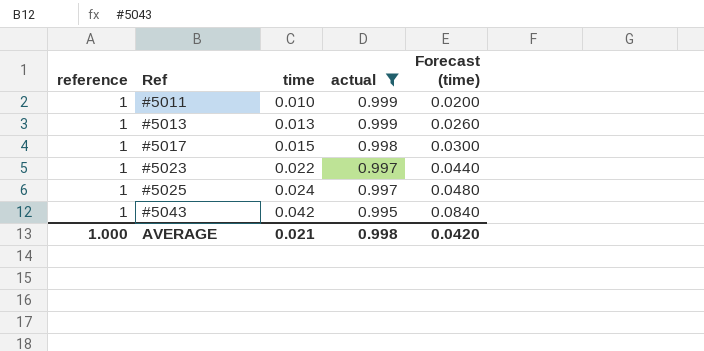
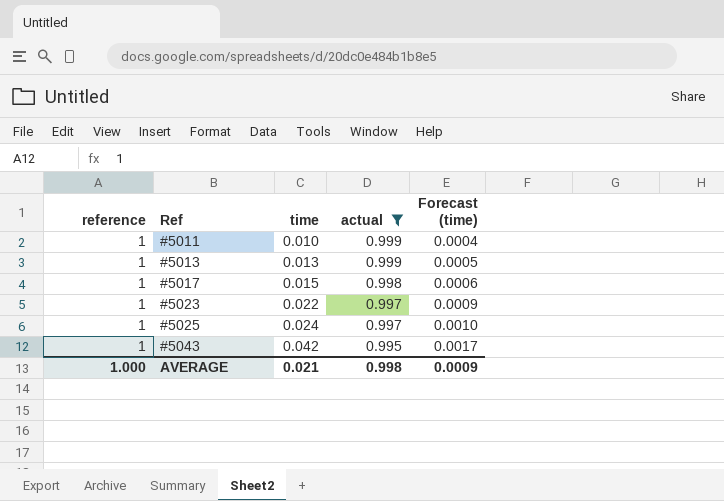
column Forecast (time) | formula: [time] * 2 -> [time] * 0.04
AVERAGE | Forecast (time): 0.0420 -> 0.0009

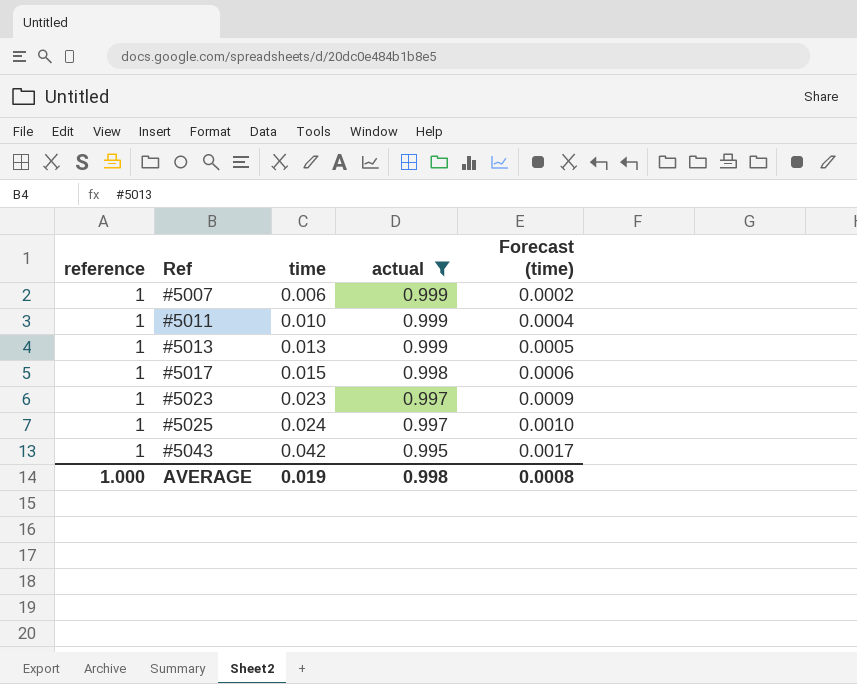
row #5007: none -> 1 | 0.006 | 0.999 | 0.0002
#5023 | time: 0.022 -> 0.023
AVERAGE | time: 0.021 -> 0.019
AVERAGE | Forecast (time): 0.0009 -> 0.0008

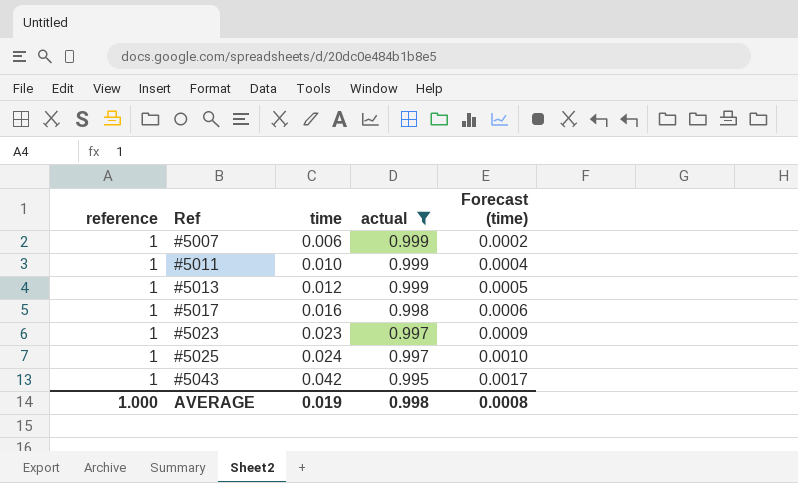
#5013 | time: 0.013 -> 0.012
#5017 | time: 0.015 -> 0.016

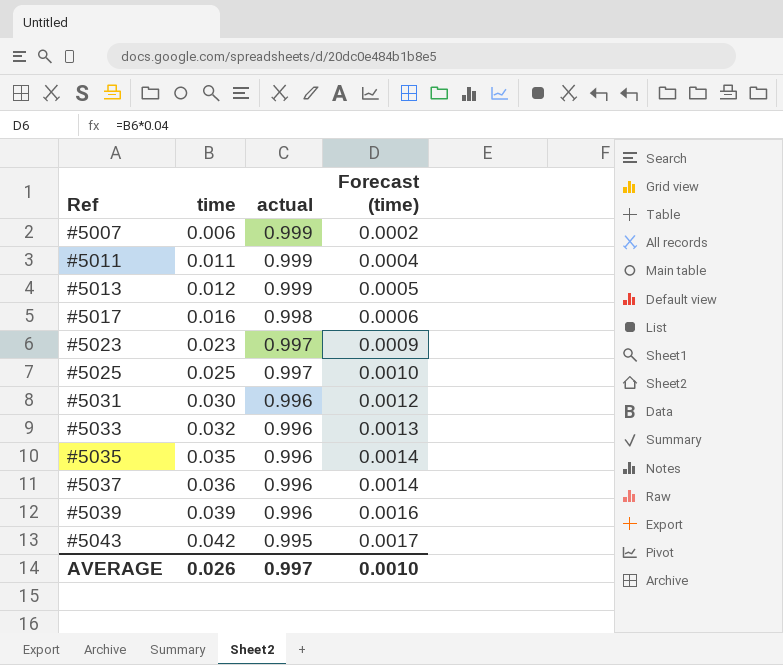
filter: actual != 0.996 -> none
column reference | position: 1 -> none
#5011 | time: 0.010 -> 0.011
#5025 | time: 0.024 -> 0.025
AVERAGE | time: 0.019 -> 0.026
AVERAGE | actual: 0.998 -> 0.997
AVERAGE | Forecast (time): 0.0008 -> 0.0010

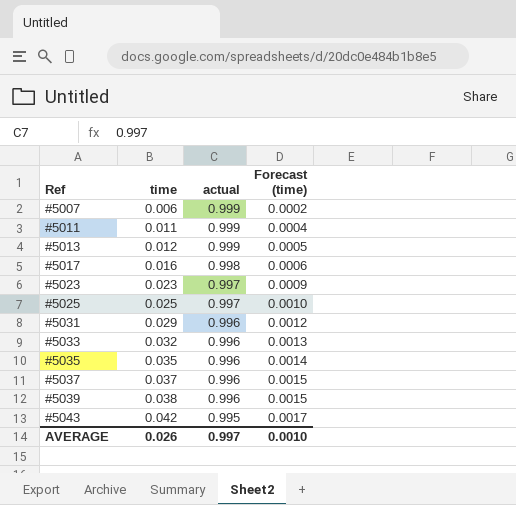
#5031 | time: 0.030 -> 0.029
#5037 | time: 0.036 -> 0.037
#5037 | Forecast (time): 0.0014 -> 0.0015
#5039 | time: 0.039 -> 0.038
#5039 | Forecast (time): 0.0016 -> 0.0015

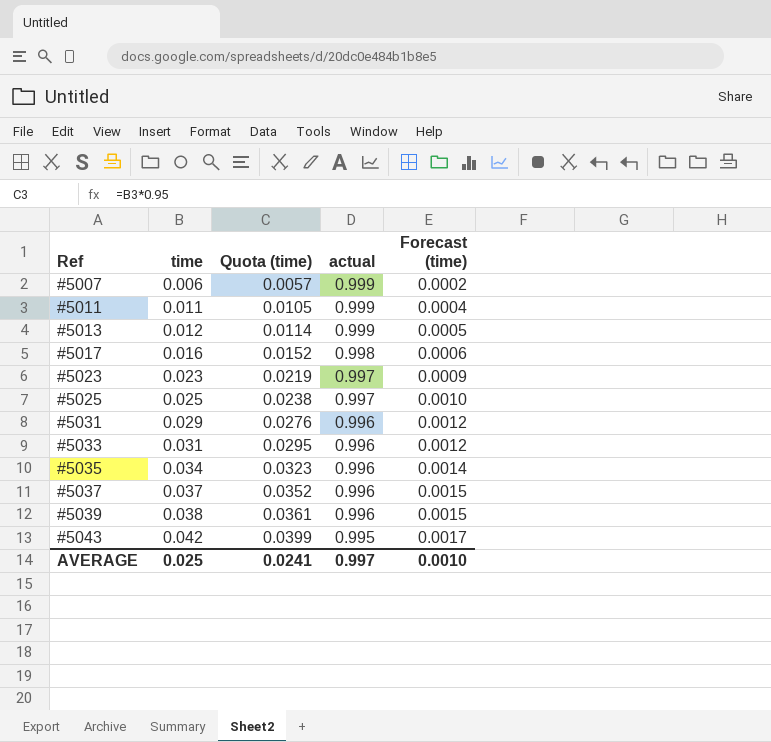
column Quota (time) | formula: none -> [time] * 0.95
#5033 | time: 0.032 -> 0.031
#5033 | Forecast (time): 0.0013 -> 0.0012
#5035 | time: 0.035 -> 0.034
AVERAGE | time: 0.026 -> 0.025

